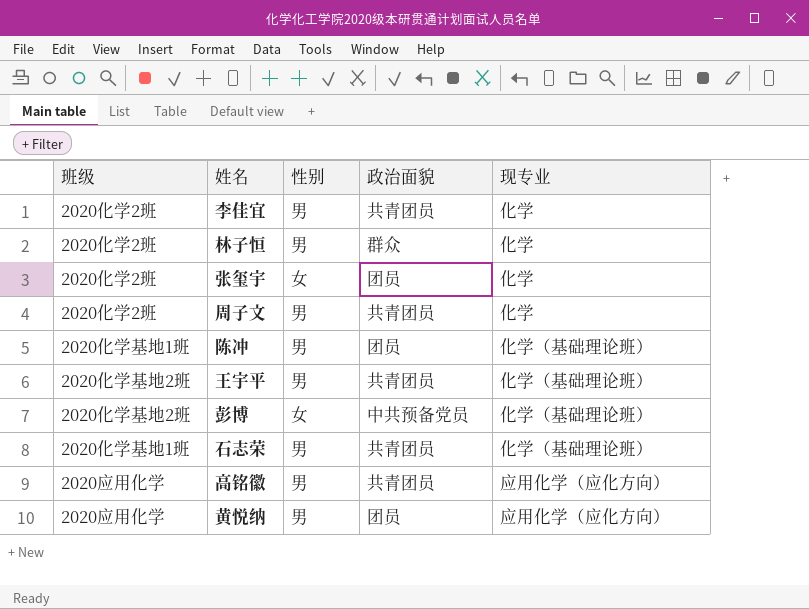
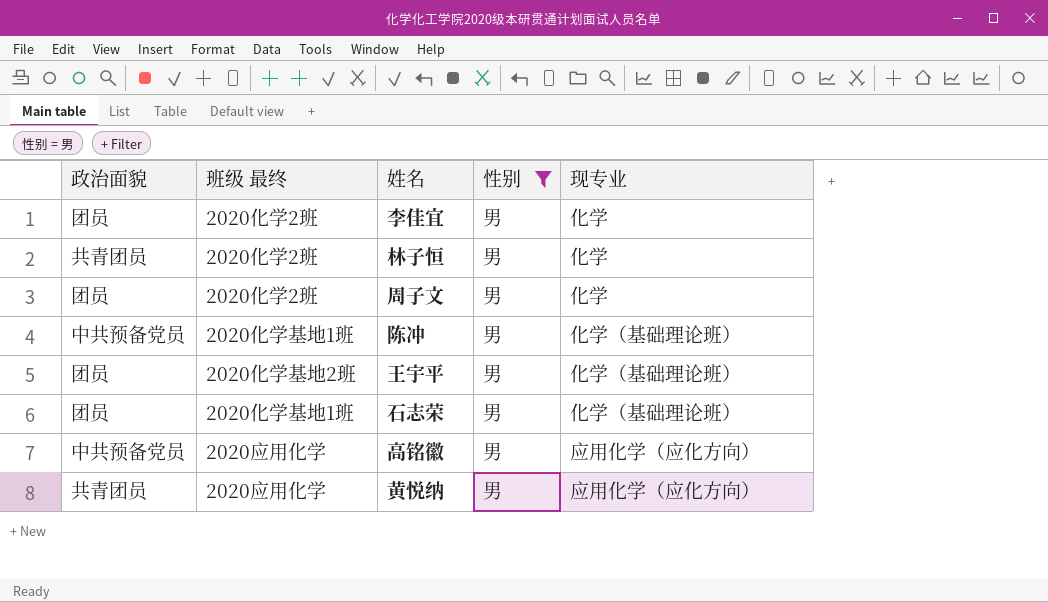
filter: none -> 性别 = 男
column 政治面貌 | position: 4 -> 1
column name: 班级 -> 班级 最终
李佳宜 | 政治面貌: 共青团员 -> 团员
林子恒 | 政治面貌: 群众 -> 共青团员
周子文 | 政治面貌: 共青团员 -> 团员
陈冲 | 政治面貌: 团员 -> 中共预备党员
王宇平 | 政治面貌: 共青团员 -> 团员
石志荣 | 政治面貌: 共青团员 -> 团员
高铭徽 | 政治面貌: 共青团员 -> 中共预备党员
黄悦纳 | 政治面貌: 团员 -> 共青团员

